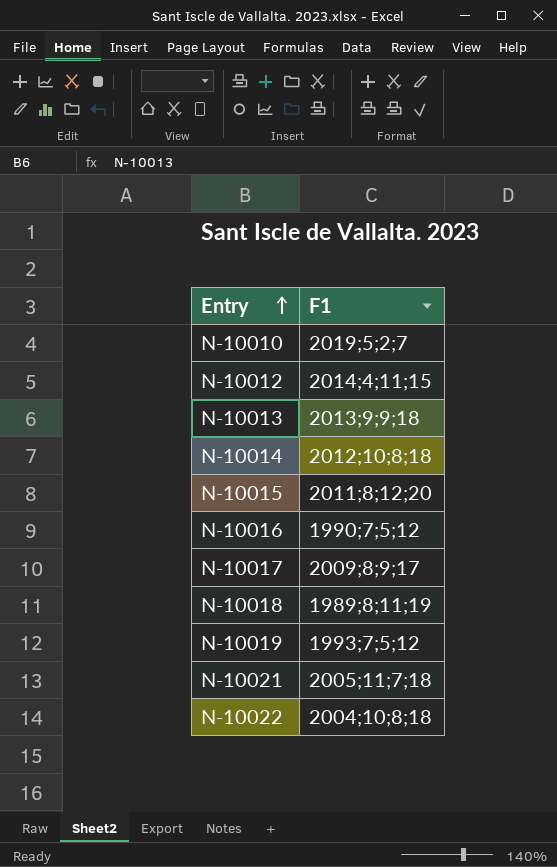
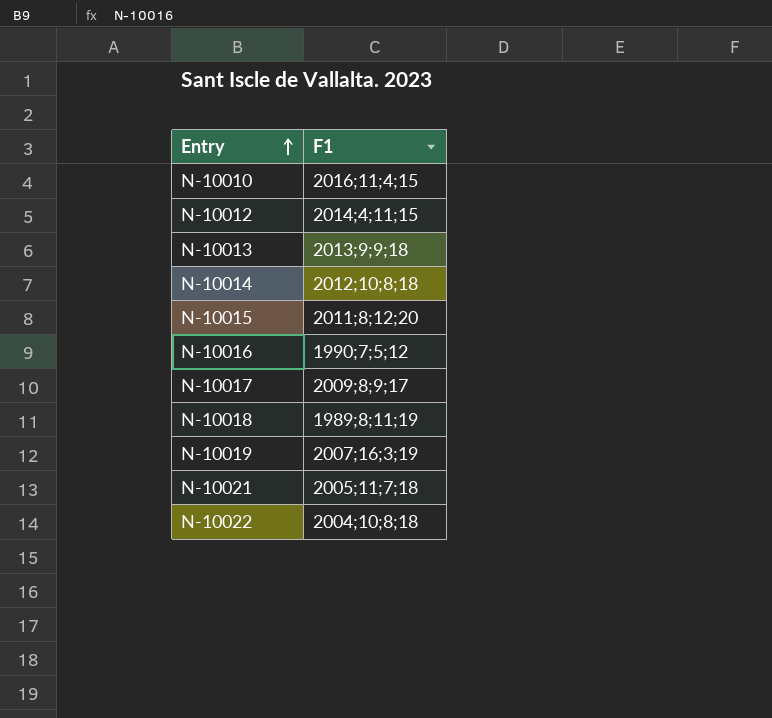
N-10010 | F1: 2019;5;2;7 -> 2016;11;4;15
N-10019 | F1: 1993;7;5;12 -> 2007;16;3;19

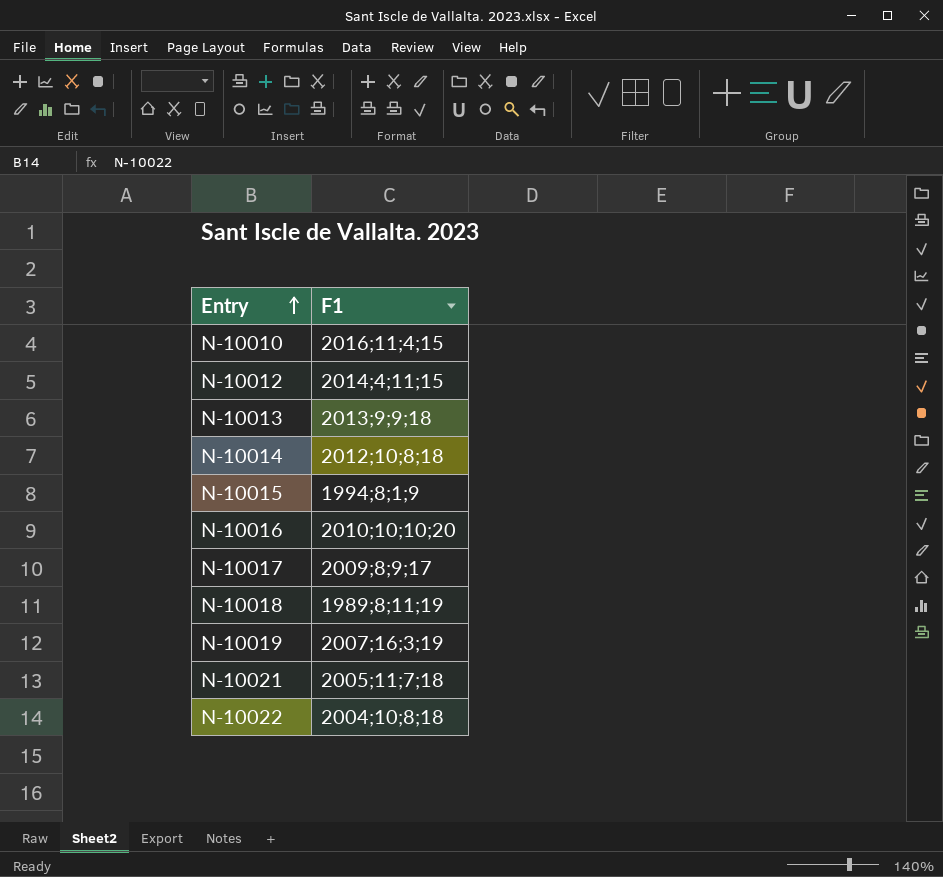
N-10015 | F1: 2011;8;12;20 -> 1994;8;1;9
N-10016 | F1: 1990;7;5;12 -> 2010;10;10;20

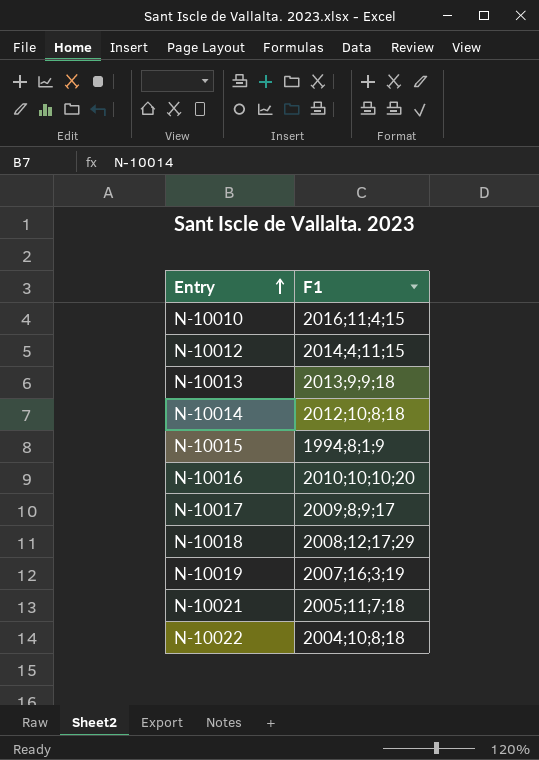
N-10018 | F1: 1989;8;11;19 -> 2008;12;17;29

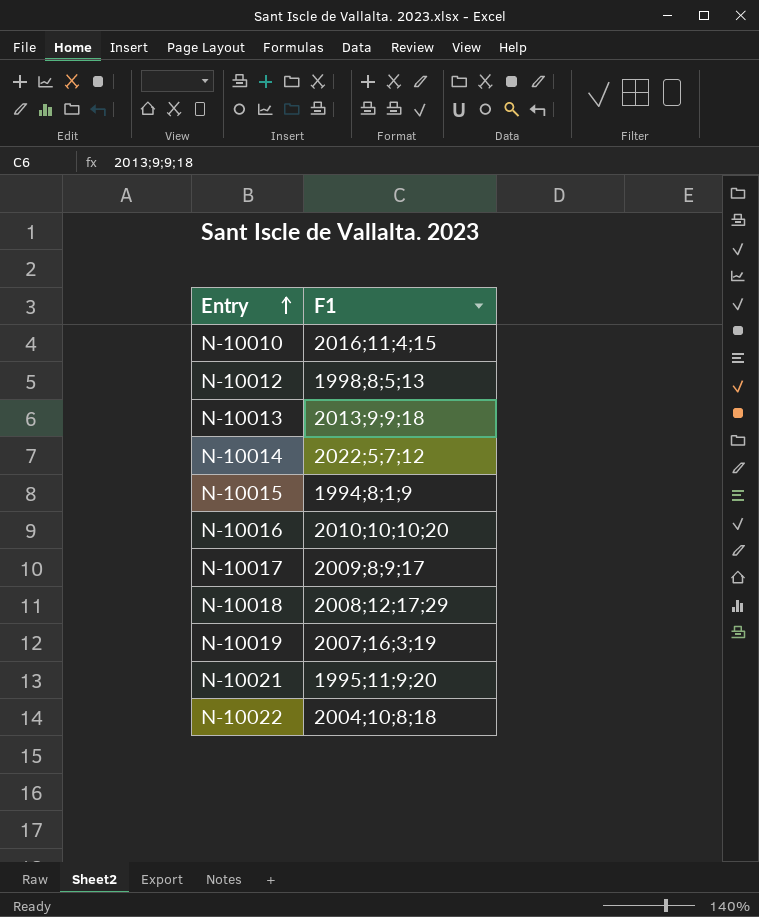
N-10012 | F1: 2014;4;11;15 -> 1998;8;5;13
N-10014 | F1: 2012;10;8;18 -> 2022;5;7;12
N-10021 | F1: 2005;11;7;18 -> 1995;11;9;20

